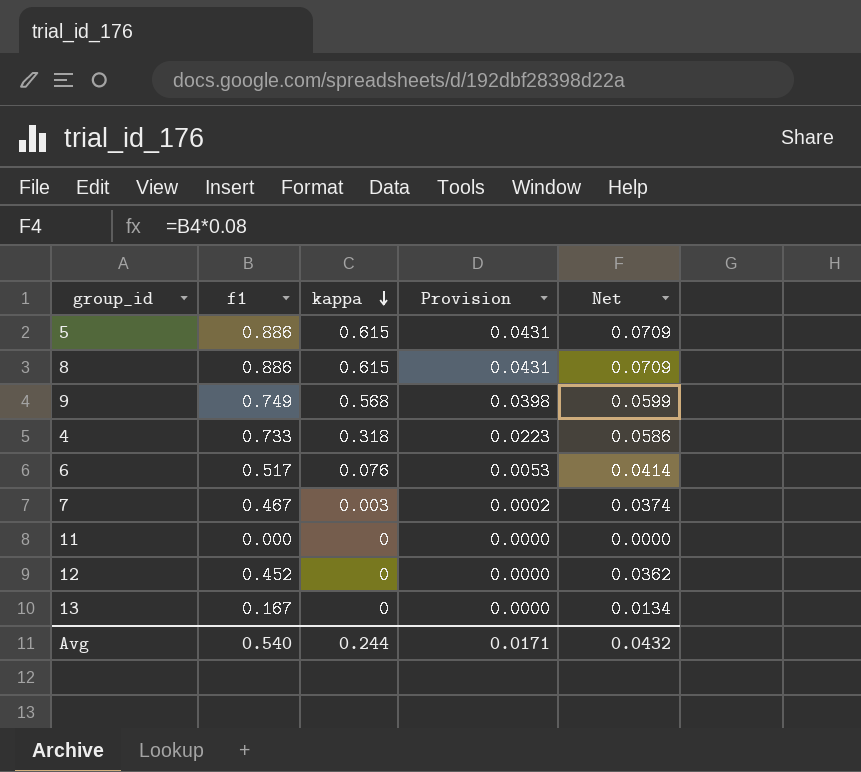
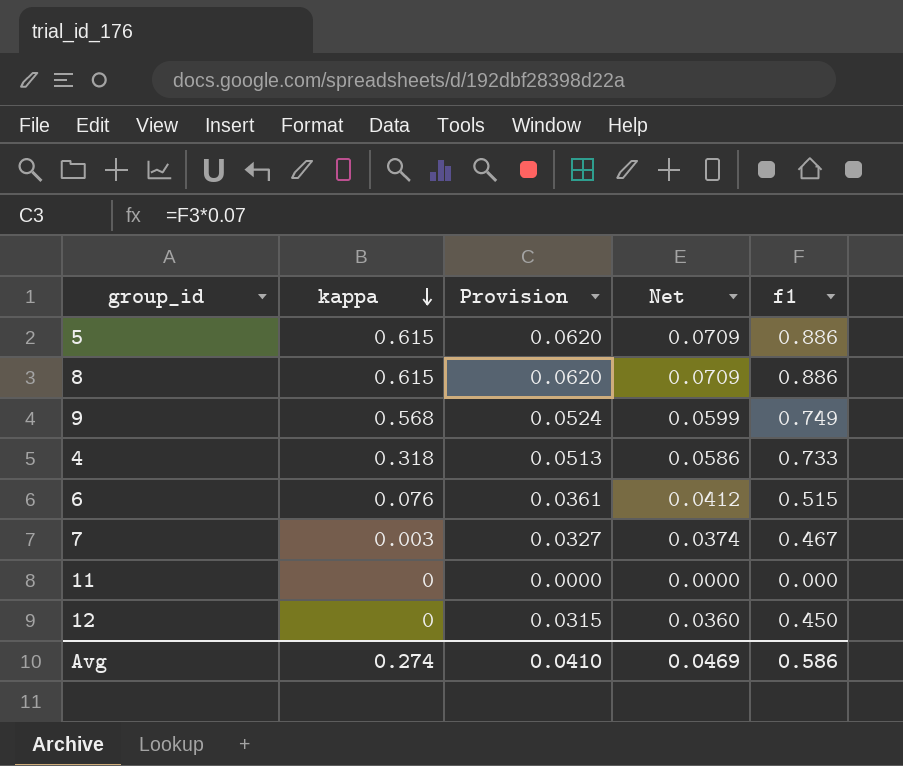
column Provision | formula: [kappa] * 0.07 -> [f1] * 0.07
column f1 | position: 2 -> 5
row 13: 0.167 | 0 | 0.0000 | 0.0134 -> none
6 | Net: 0.0414 -> 0.0412
6 | f1: 0.517 -> 0.515
12 | Net: 0.0362 -> 0.0360
12 | f1: 0.452 -> 0.450
Avg | kappa: 0.244 -> 0.274
Avg | Provision: 0.0171 -> 0.0410
Avg | Net: 0.0432 -> 0.0469
Avg | f1: 0.540 -> 0.586

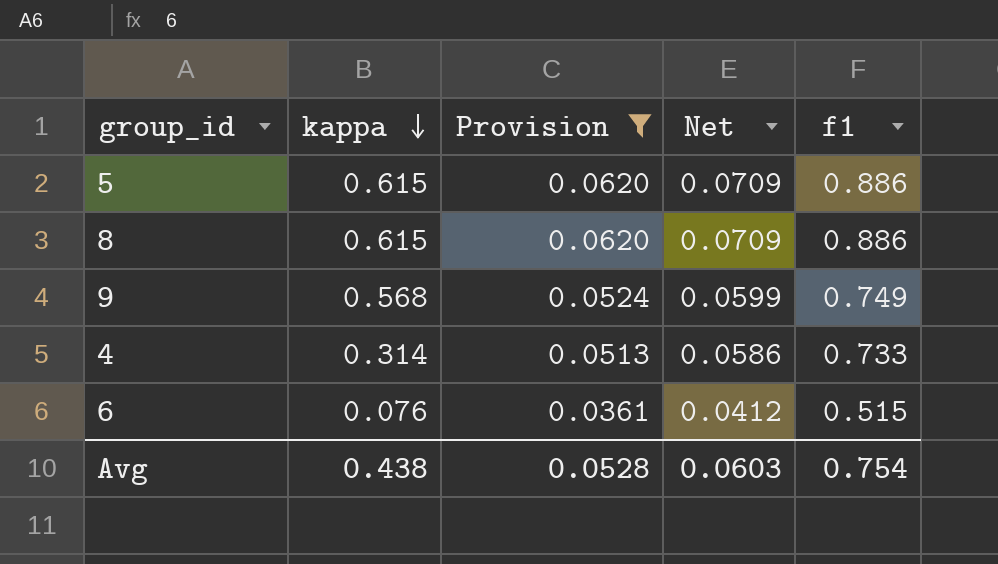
filter: none -> Provision >= 0.0361
4 | kappa: 0.318 -> 0.314
Avg | kappa: 0.274 -> 0.438
Avg | Provision: 0.0410 -> 0.0528
Avg | Net: 0.0469 -> 0.0603
Avg | f1: 0.586 -> 0.754

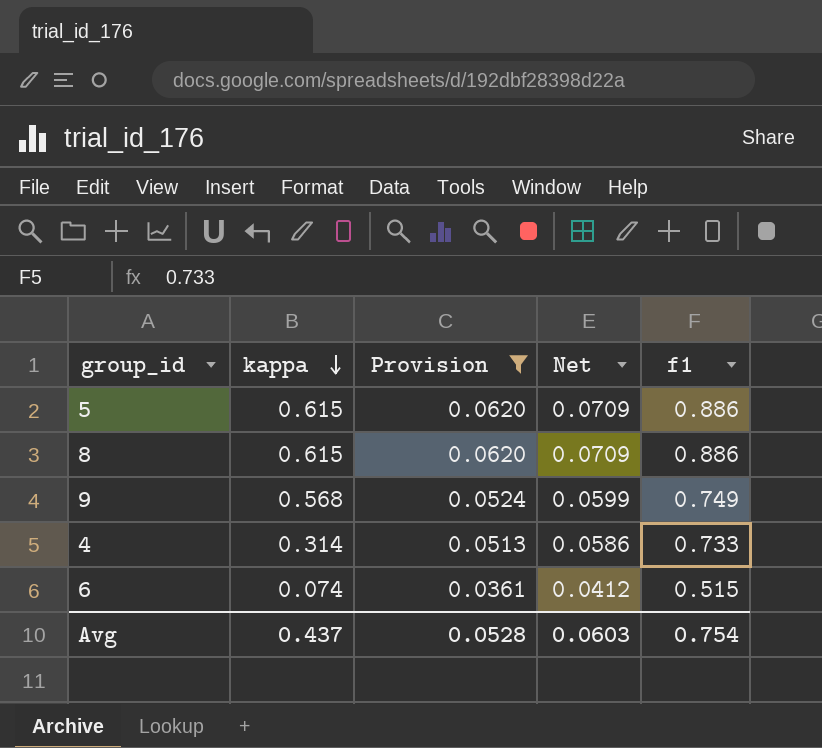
6 | kappa: 0.076 -> 0.074
Avg | kappa: 0.438 -> 0.437

